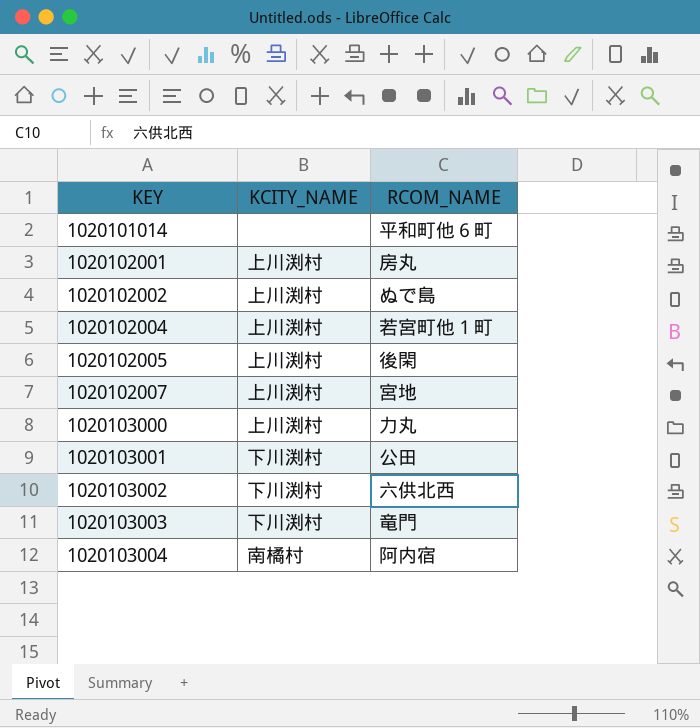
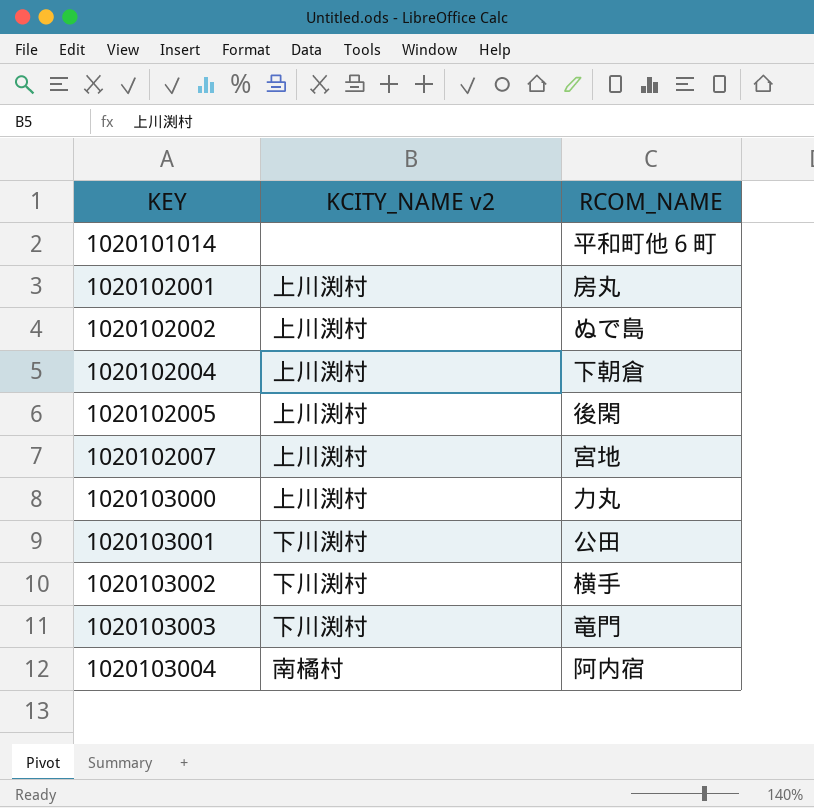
column name: KCITY_NAME -> KCITY_NAME v2
1020102004 | RCOM_NAME: 若宮町他１町 -> 下朝倉
1020103002 | RCOM_NAME: 六供北西 -> 横手

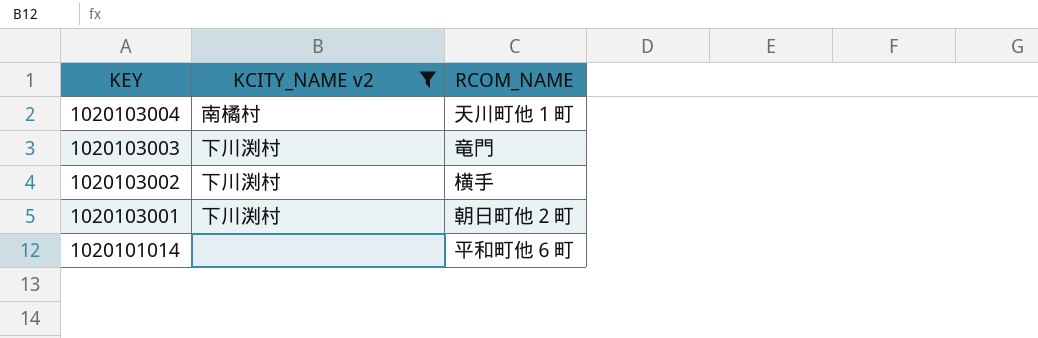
filter: none -> KCITY_NAME v2 != 上川渕村
row order: KEY ascending -> KEY descending
1020103004 | RCOM_NAME: 阿内宿 -> 天川町他１町
1020103001 | RCOM_NAME: 公田 -> 朝日町他２町

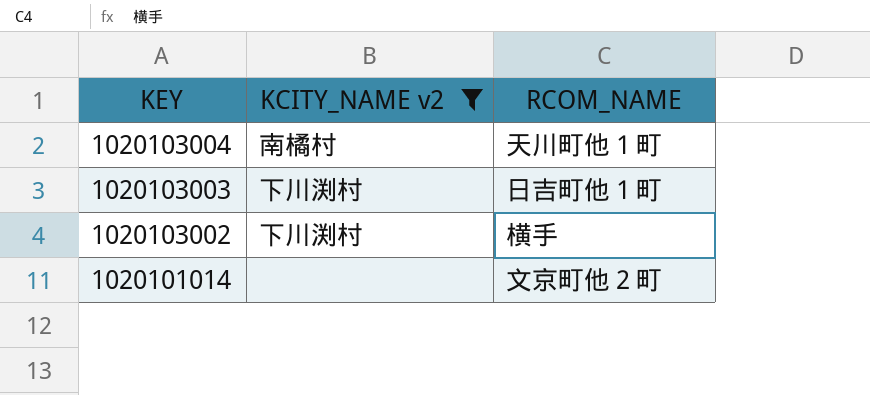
row 1020103001: 下川渕村 | 朝日町他２町 -> none
1020103003 | RCOM_NAME: 竜門 -> 日吉町他１町
1020101014 | RCOM_NAME: 平和町他６町 -> 文京町他２町

